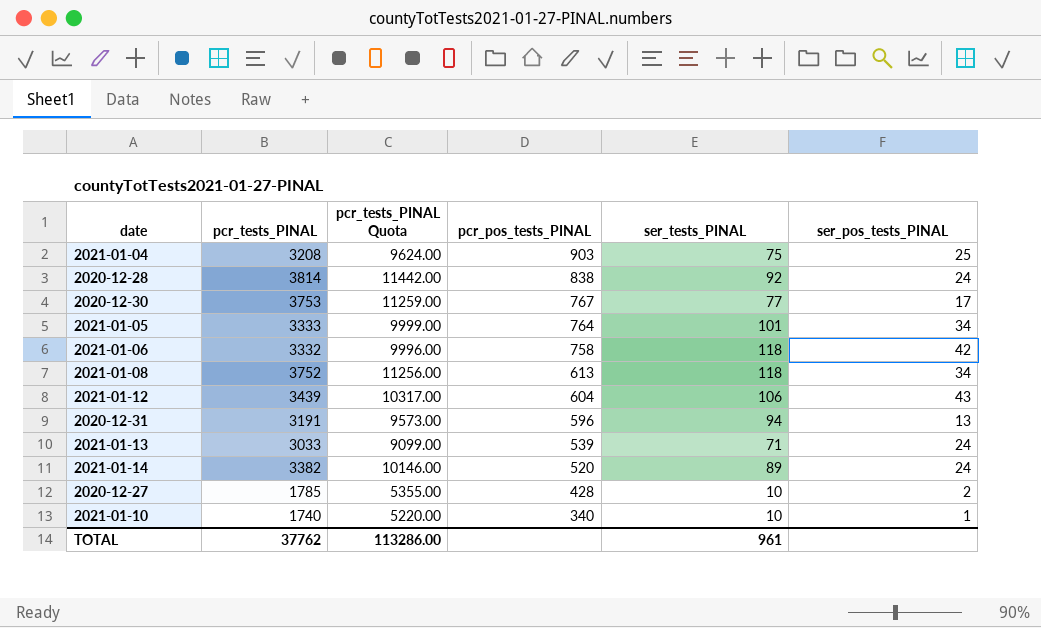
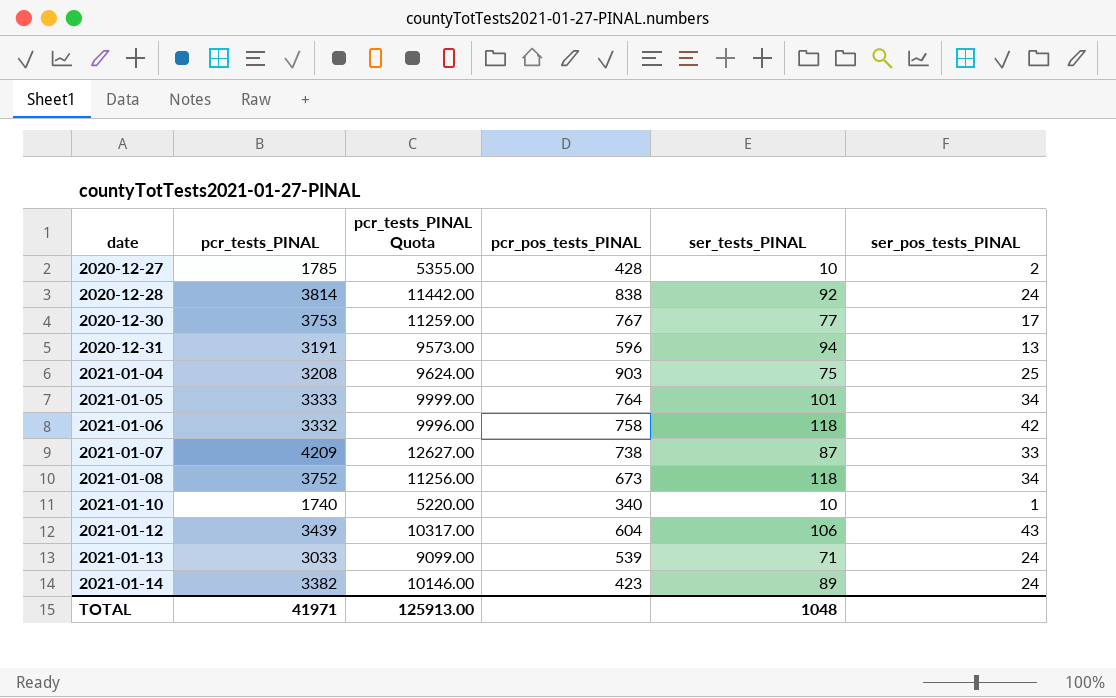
row order: pcr_pos_tests_PINAL descending -> date ascending
row 2021-01-07: none -> 4209 | 12627.00 | 738 | 87 | 33
2021-01-08 | pcr_pos_tests_PINAL: 613 -> 673
2021-01-14 | pcr_pos_tests_PINAL: 520 -> 423
TOTAL | pcr_tests_PINAL: 37762 -> 41971
TOTAL | pcr_tests_PINAL Quota: 113286.00 -> 125913.00
TOTAL | ser_tests_PINAL: 961 -> 1048

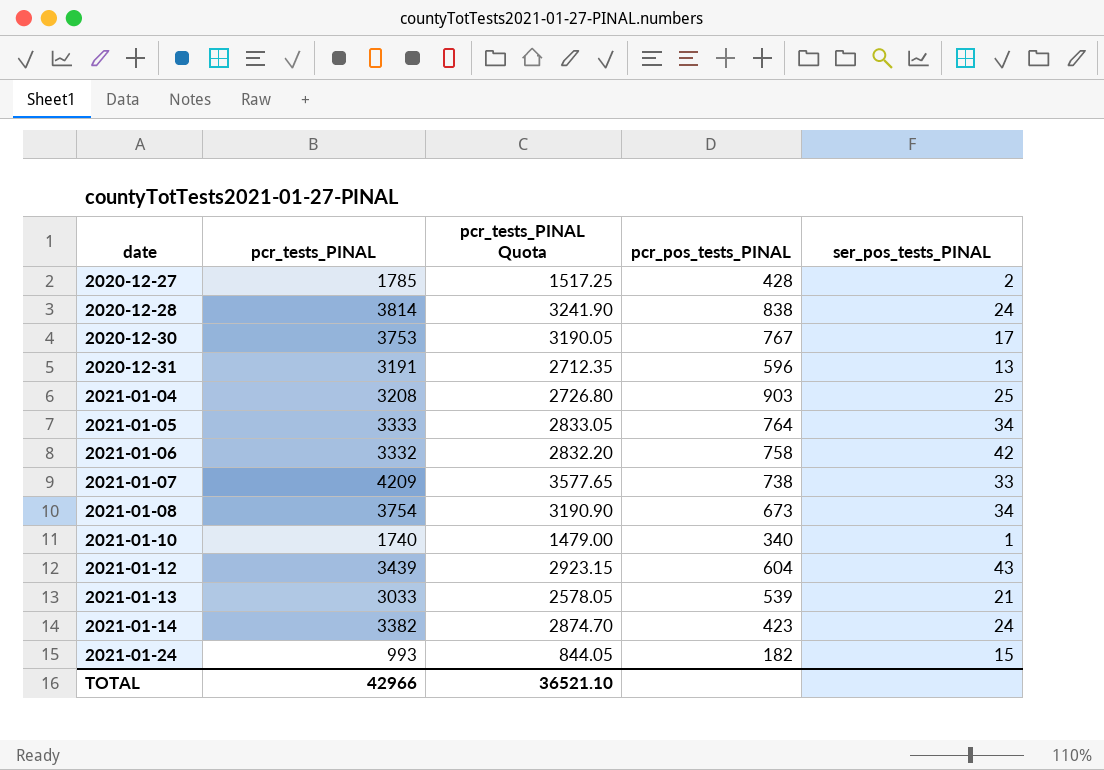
column ser_tests_PINAL | position: 5 -> none
column pcr_tests_PINAL Quota | formula: [pcr_tests_PINAL] * 3 -> [pcr_tests_PINAL] * 0.85
2021-01-08 | pcr_tests_PINAL: 3752 -> 3754
2021-01-13 | ser_pos_tests_PINAL: 24 -> 21
row 2021-01-24: none -> 993 | 844.05 | 182 | 15
TOTAL | pcr_tests_PINAL: 41971 -> 42966
TOTAL | pcr_tests_PINAL Quota: 125913.00 -> 36521.10

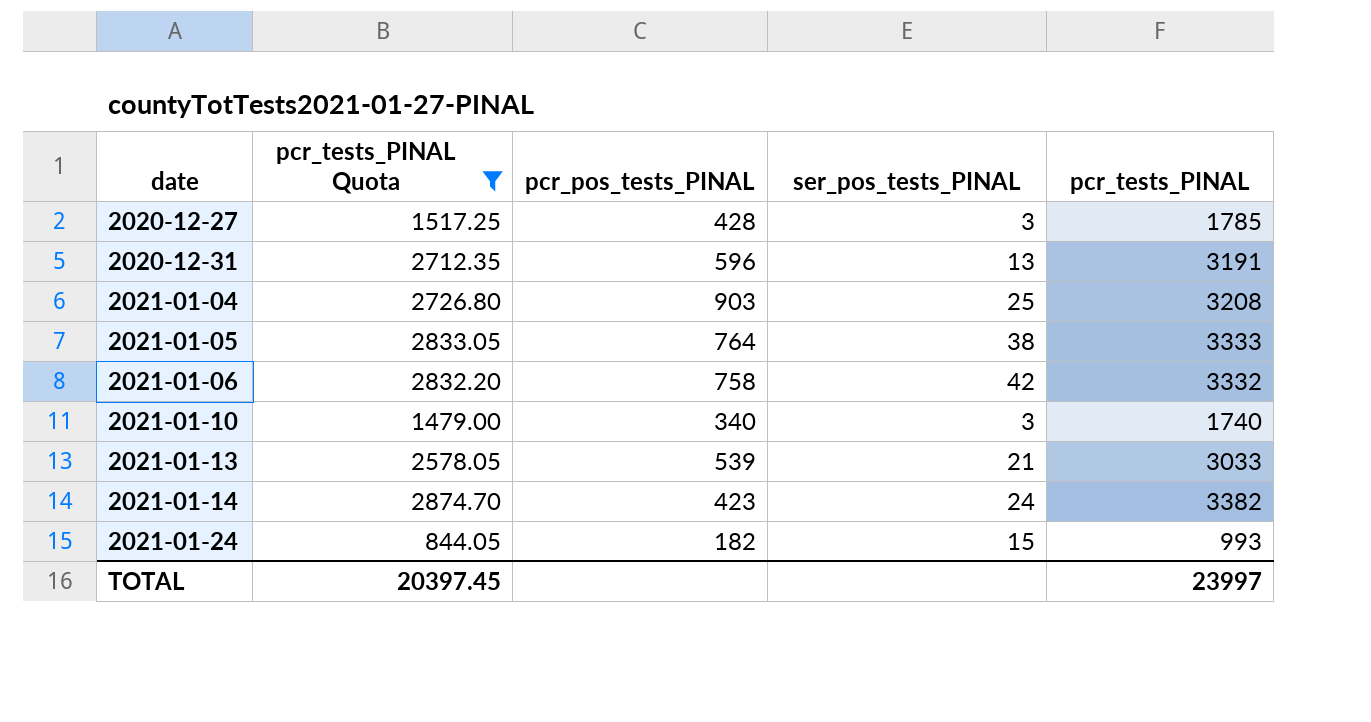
filter: none -> pcr_tests_PINAL Quota <= 2874.70
column pcr_tests_PINAL | position: 2 -> 5
2020-12-27 | ser_pos_tests_PINAL: 2 -> 3
2021-01-05 | ser_pos_tests_PINAL: 34 -> 38
2021-01-10 | ser_pos_tests_PINAL: 1 -> 3
TOTAL | pcr_tests_PINAL Quota: 36521.10 -> 20397.45
TOTAL | pcr_tests_PINAL: 42966 -> 23997

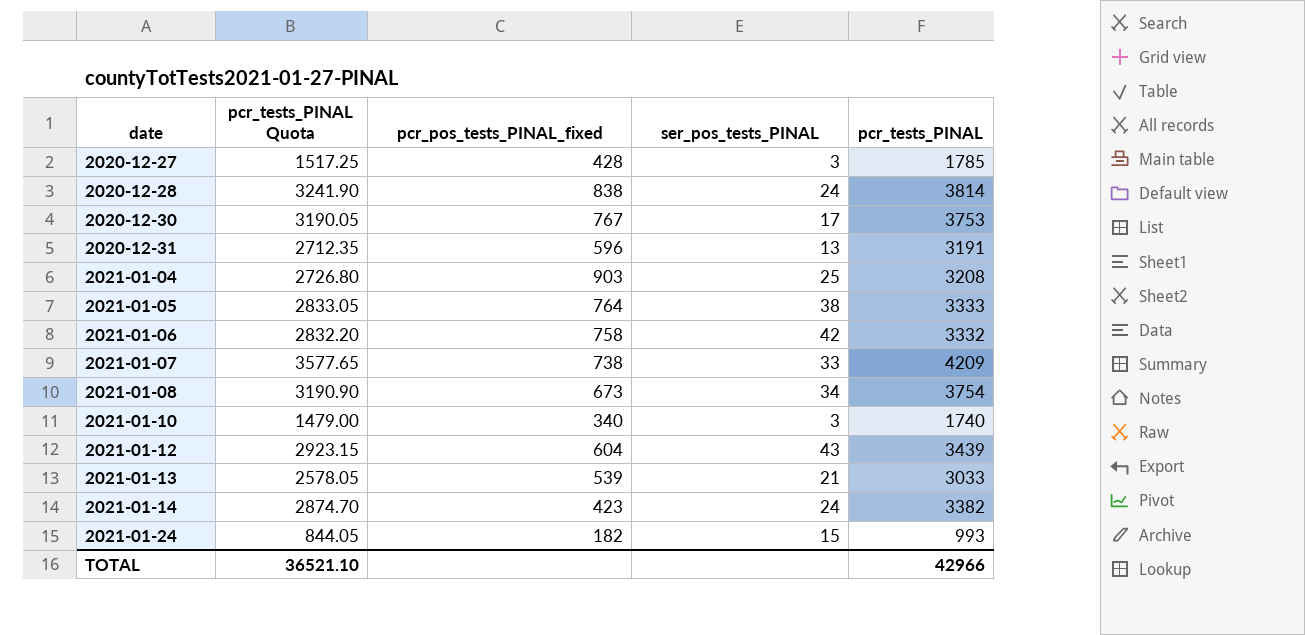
filter: pcr_tests_PINAL Quota <= 2874.70 -> none
column name: pcr_pos_tests_PINAL -> pcr_pos_tests_PINAL_fixed
TOTAL | pcr_tests_PINAL Quota: 20397.45 -> 36521.10
TOTAL | pcr_tests_PINAL: 23997 -> 42966

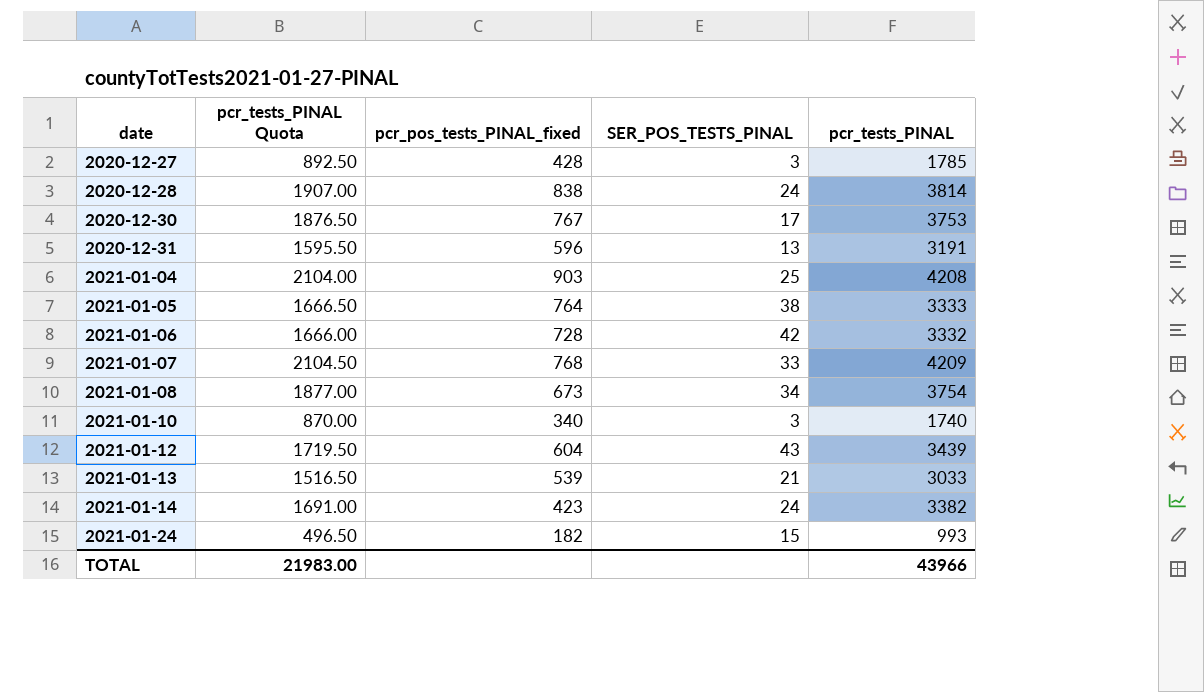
column pcr_tests_PINAL Quota | formula: [pcr_tests_PINAL] * 0.85 -> [pcr_tests_PINAL] * 0.5
column name: ser_pos_tests_PINAL -> SER_POS_TESTS_PINAL
2021-01-04 | pcr_tests_PINAL: 3208 -> 4208
2021-01-06 | pcr_pos_tests_PINAL_fixed: 758 -> 728
2021-01-07 | pcr_pos_tests_PINAL_fixed: 738 -> 768
TOTAL | pcr_tests_PINAL Quota: 36521.10 -> 21983.00
TOTAL | pcr_tests_PINAL: 42966 -> 43966

